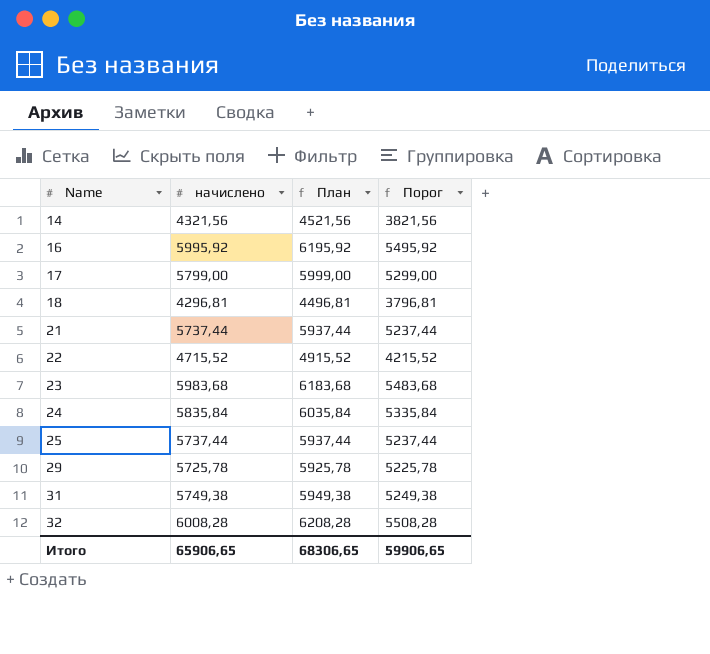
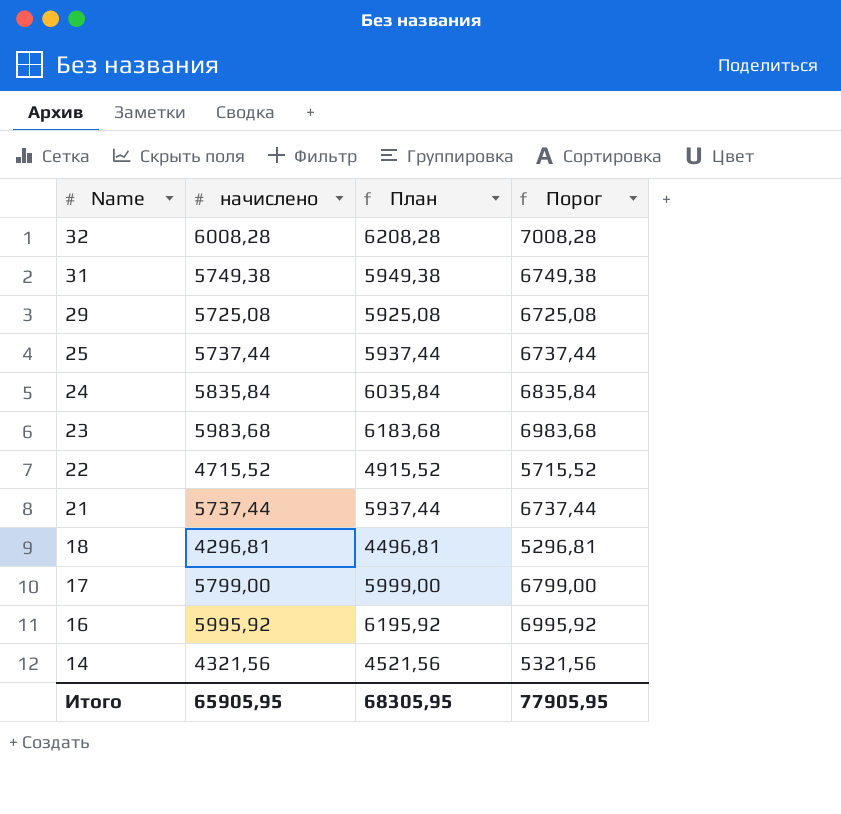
row order: Name ascending -> Name descending
column Порог | formula: [начислено] - 500 -> [начислено] + 1000
29 | начислено: 5725,78 -> 5725,08
29 | План: 5925,78 -> 5925,08
Итого | начислено: 65906,65 -> 65905,95
Итого | План: 68306,65 -> 68305,95
Итого | Порог: 59906,65 -> 77905,95

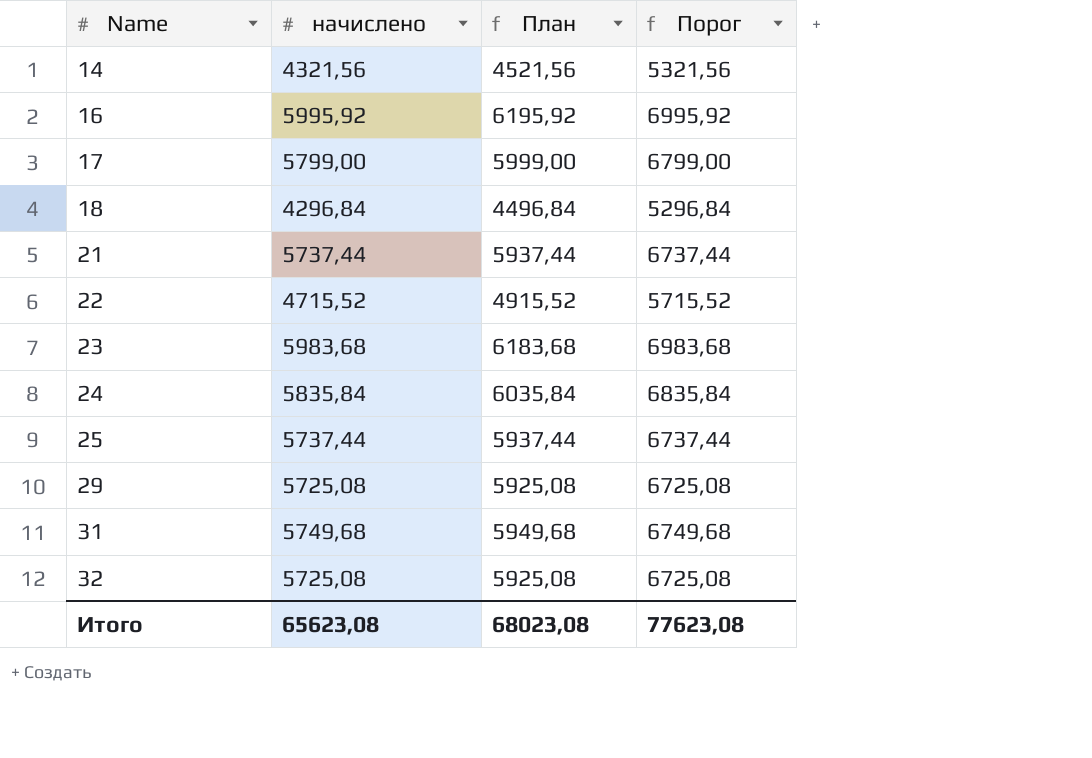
row order: Name descending -> Name ascending
18 | начислено: 4296,81 -> 4296,84
18 | План: 4496,81 -> 4496,84
18 | Порог: 5296,81 -> 5296,84
31 | начислено: 5749,38 -> 5749,68
31 | План: 5949,38 -> 5949,68
31 | Порог: 6749,38 -> 6749,68
32 | начислено: 6008,28 -> 5725,08
32 | План: 6208,28 -> 5925,08
32 | Порог: 7008,28 -> 6725,08
Итого | начислено: 65905,95 -> 65623,08
Итого | План: 68305,95 -> 68023,08
Итого | Порог: 77905,95 -> 77623,08

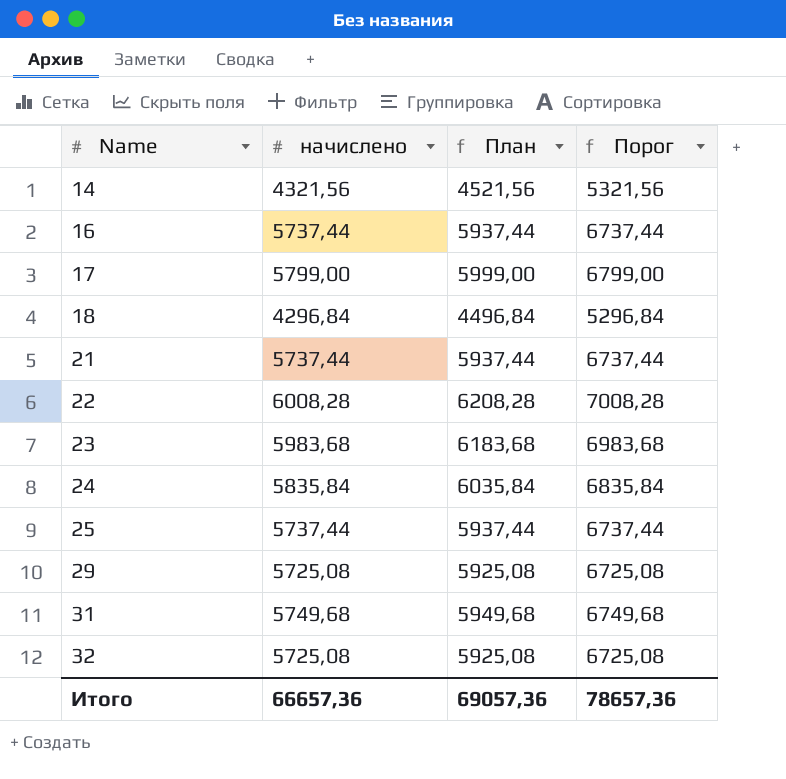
16 | начислено: 5995,92 -> 5737,44
16 | План: 6195,92 -> 5937,44
16 | Порог: 6995,92 -> 6737,44
22 | начислено: 4715,52 -> 6008,28
22 | План: 4915,52 -> 6208,28
22 | Порог: 5715,52 -> 7008,28
Итого | начислено: 65623,08 -> 66657,36
Итого | План: 68023,08 -> 69057,36
Итого | Порог: 77623,08 -> 78657,36

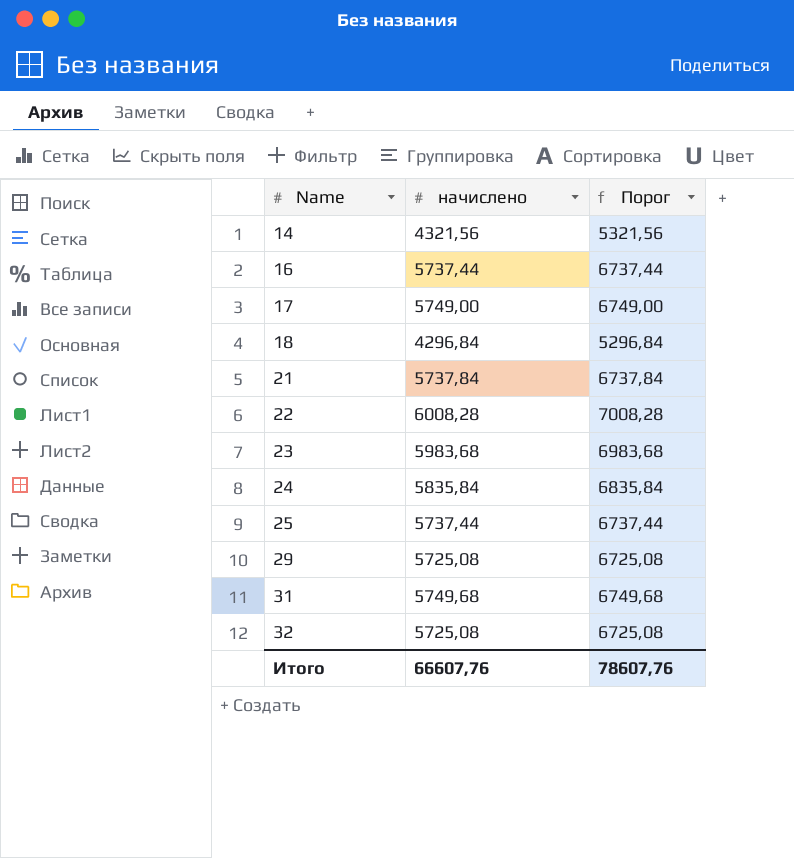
column План | formula: [начислено] + 200 -> none
17 | начислено: 5799,00 -> 5749,00
17 | Порог: 6799,00 -> 6749,00
21 | начислено: 5737,44 -> 5737,84
21 | Порог: 6737,44 -> 6737,84
Итого | начислено: 66657,36 -> 66607,76
Итого | Порог: 78657,36 -> 78607,76

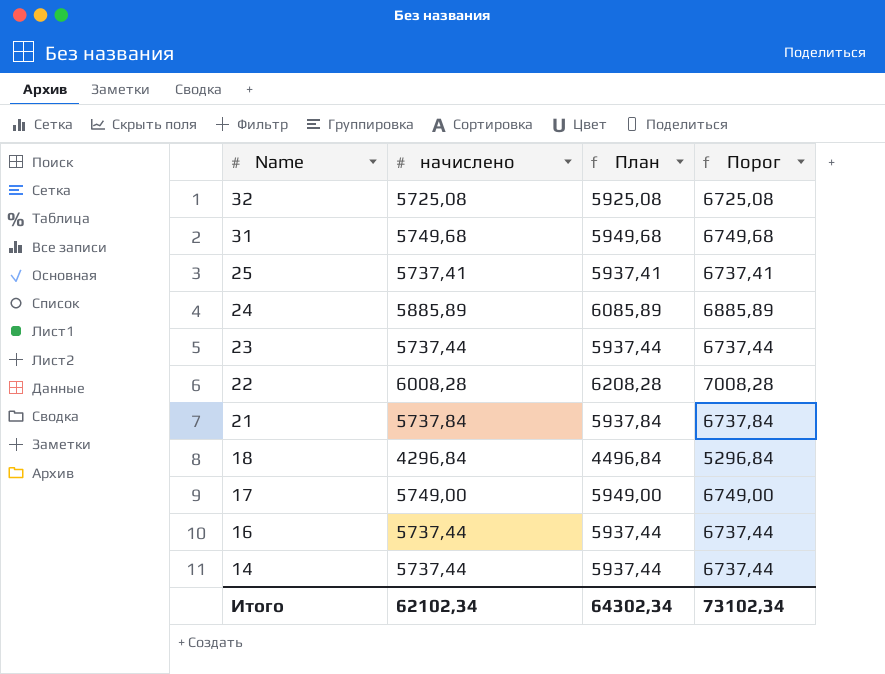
row order: Name ascending -> Name descending
column План | formula: none -> [начислено] + 200
row 29: 5725,08 | 6725,08 -> none
25 | начислено: 5737,44 -> 5737,41
25 | Порог: 6737,44 -> 6737,41
24 | начислено: 5835,84 -> 5885,89
24 | Порог: 6835,84 -> 6885,89
23 | начислено: 5983,68 -> 5737,44
23 | Порог: 6983,68 -> 6737,44
14 | начислено: 4321,56 -> 5737,44
14 | Порог: 5321,56 -> 6737,44
Итого | начислено: 66607,76 -> 62102,34
Итого | Порог: 78607,76 -> 73102,34

